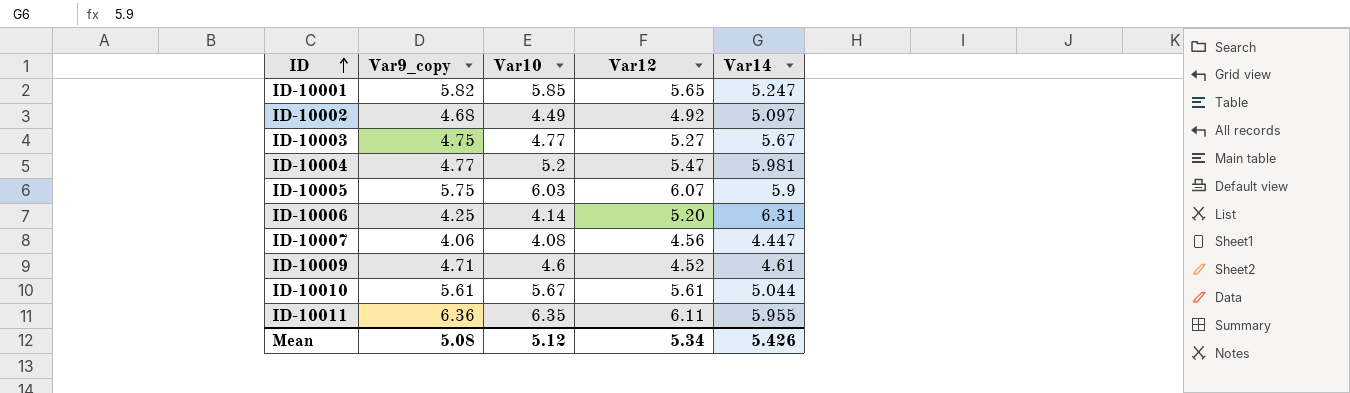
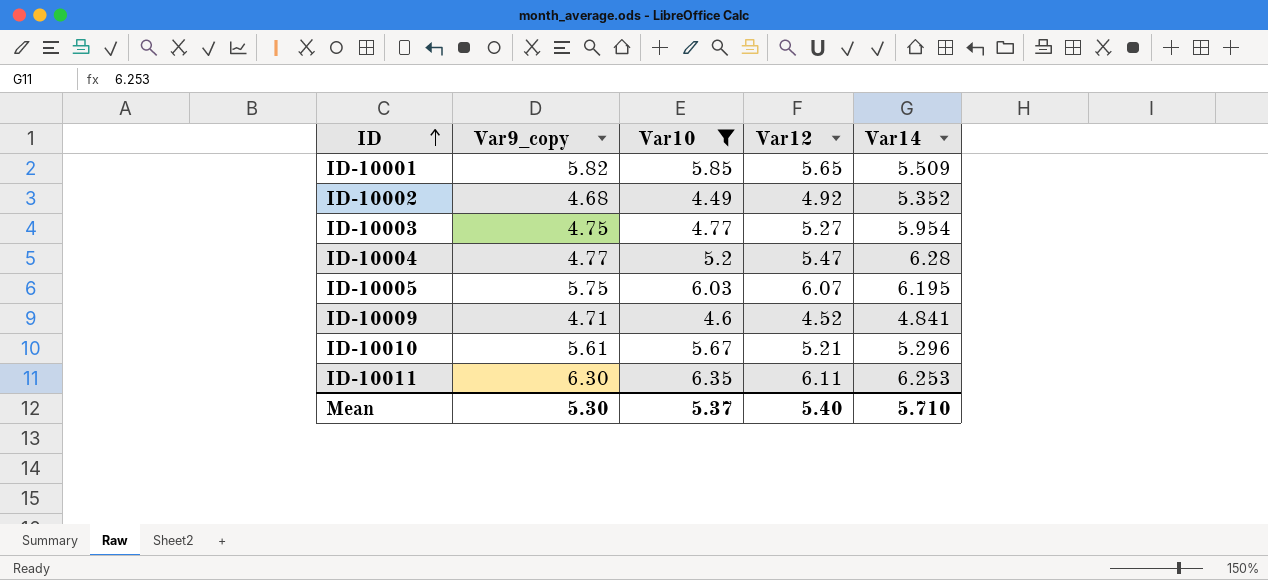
filter: none -> Var10 >= 4.49
ID-10001 | Var14: 5.247 -> 5.509
ID-10002 | Var14: 5.097 -> 5.352
ID-10003 | Var14: 5.67 -> 5.954
ID-10004 | Var14: 5.981 -> 6.28
ID-10005 | Var14: 5.9 -> 6.195
ID-10009 | Var14: 4.61 -> 4.841
ID-10010 | Var12: 5.61 -> 5.21
ID-10010 | Var14: 5.044 -> 5.296
ID-10011 | Var9_copy: 6.36 -> 6.30
ID-10011 | Var14: 5.955 -> 6.253
Mean | Var9_copy: 5.08 -> 5.30
Mean | Var10: 5.12 -> 5.37
Mean | Var12: 5.34 -> 5.40
Mean | Var14: 5.426 -> 5.710

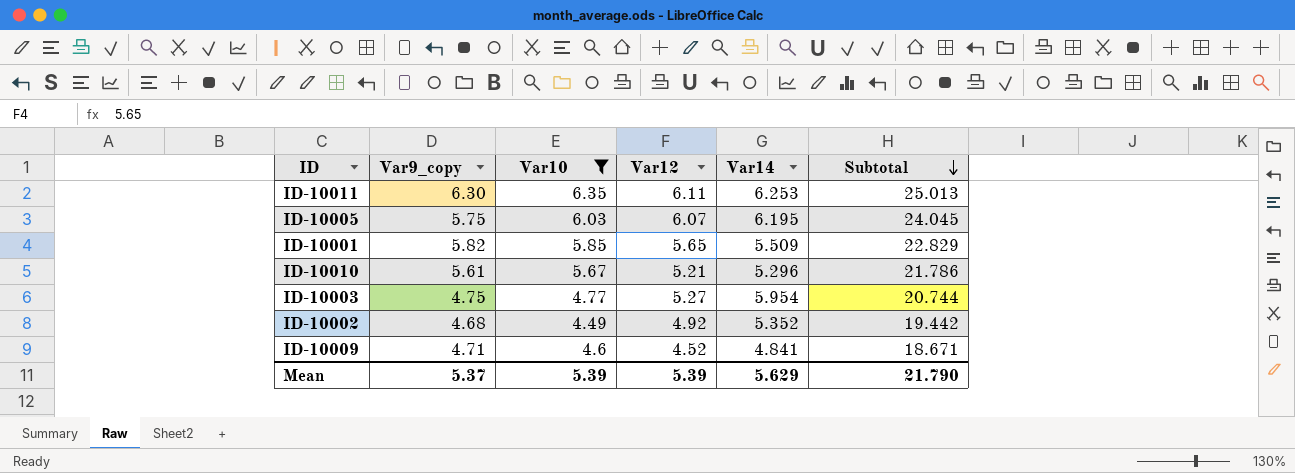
row order: ID ascending -> Subtotal descending
column Subtotal | formula: none -> [Var9_copy] + [Var10] + [Var12] + [Var14]
row ID-10004: 4.77 | 5.2 | 5.47 | 6.28 -> none
Mean | Var9_copy: 5.30 -> 5.37
Mean | Var10: 5.37 -> 5.39
Mean | Var12: 5.40 -> 5.39
Mean | Var14: 5.710 -> 5.629

